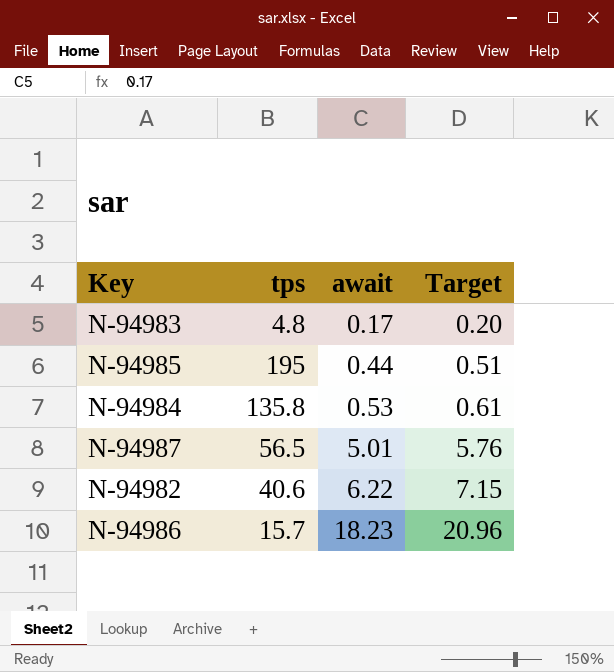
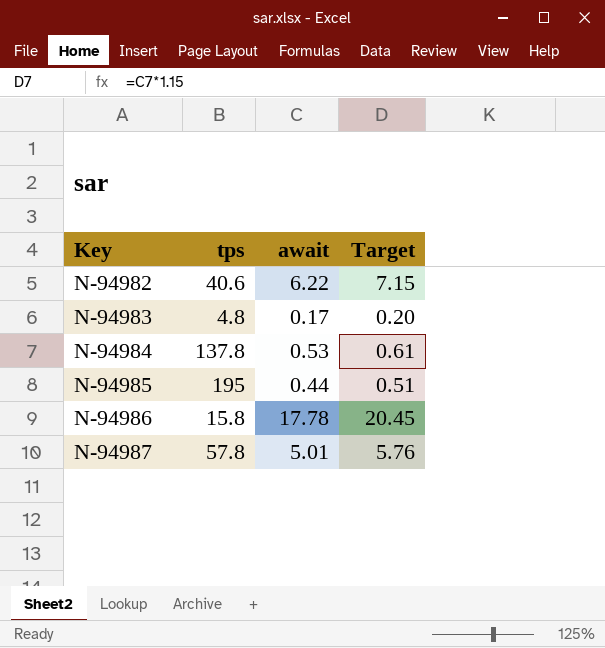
row order: await ascending -> Key ascending
N-94984 | tps: 135.8 -> 137.8
N-94986 | tps: 15.7 -> 15.8
N-94986 | await: 18.23 -> 17.78
N-94986 | Target: 20.96 -> 20.45
N-94987 | tps: 56.5 -> 57.8

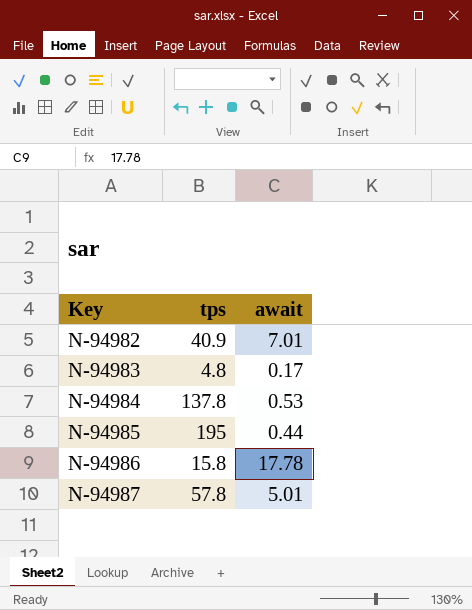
column Target | formula: [await] * 1.15 -> none
N-94982 | tps: 40.6 -> 40.9
N-94982 | await: 6.22 -> 7.01

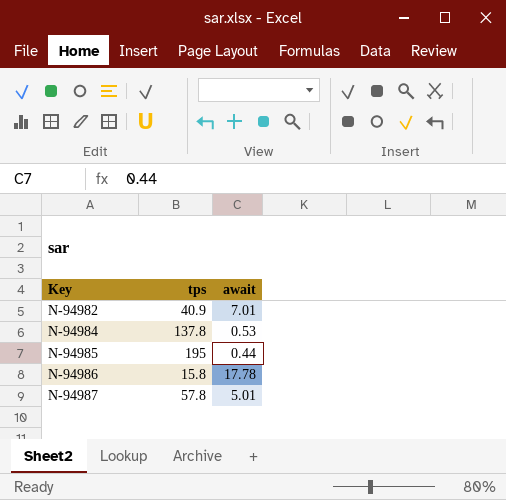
row N-94983: 4.8 | 0.17 -> none

